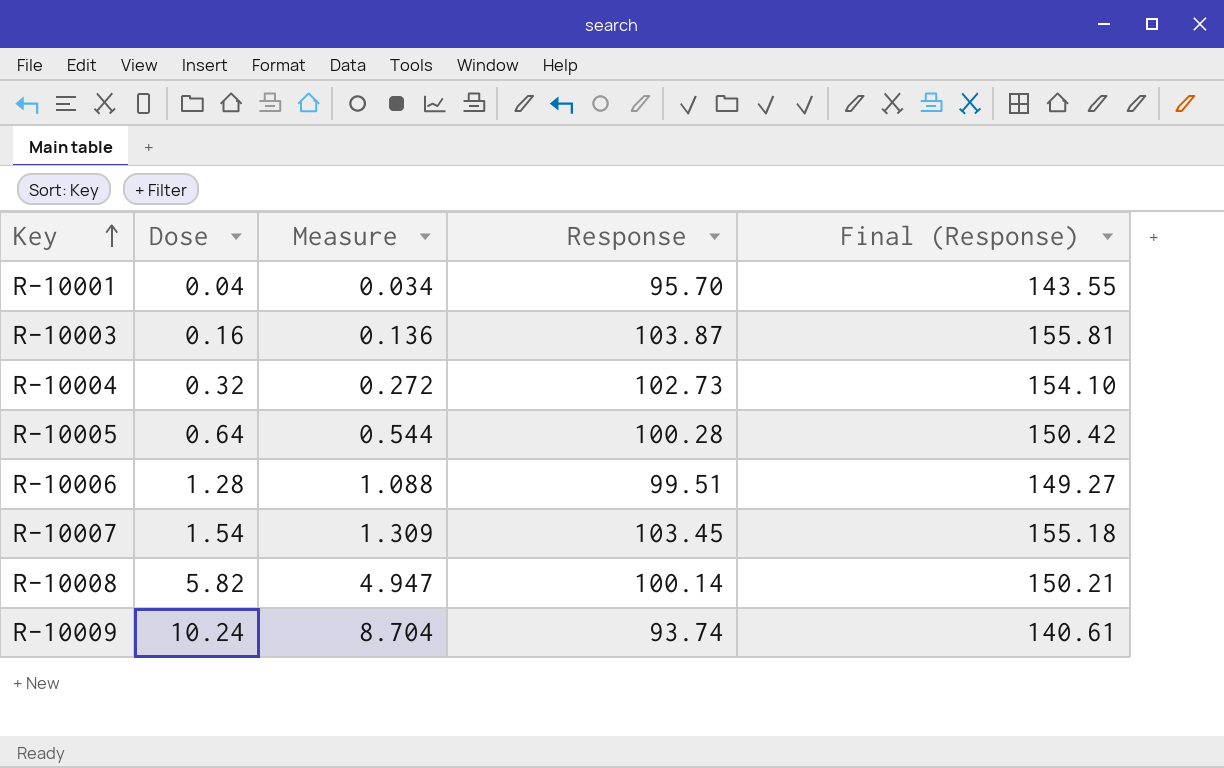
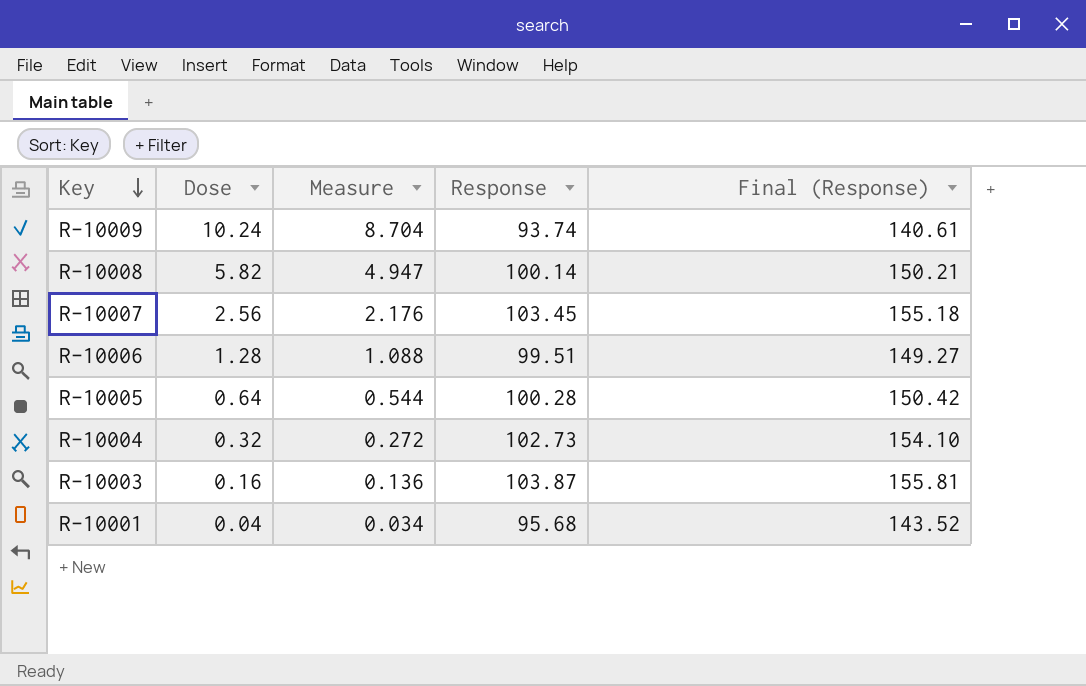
row order: Key ascending -> Key descending
R-10007 | Dose: 1.54 -> 2.56
R-10007 | Measure: 1.309 -> 2.176
R-10001 | Response: 95.70 -> 95.68
R-10001 | Final (Response): 143.55 -> 143.52

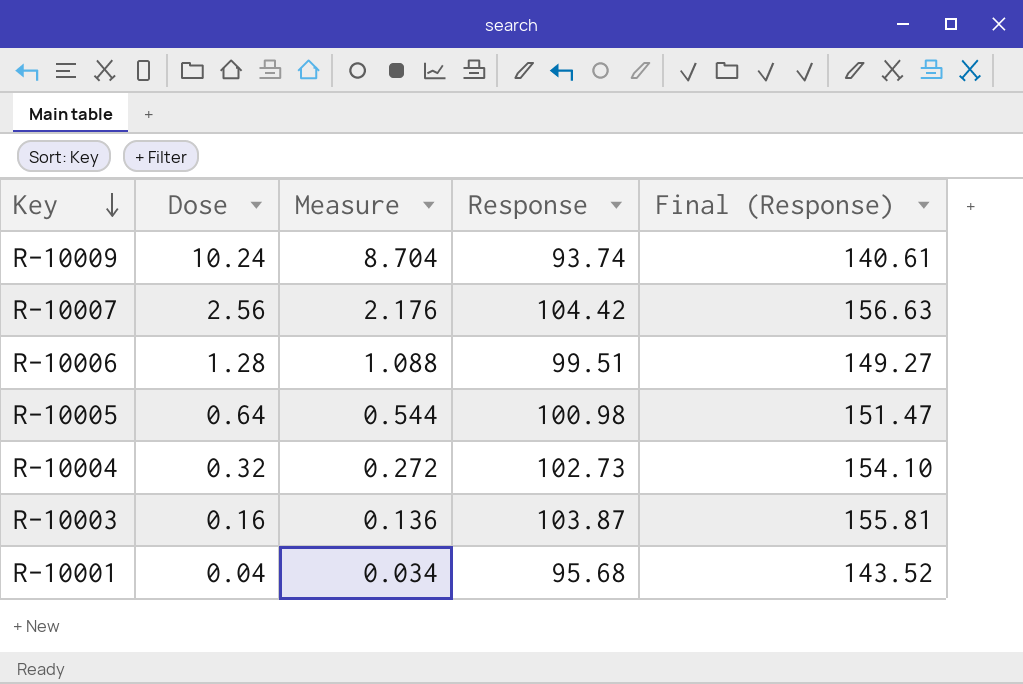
row R-10008: 5.82 | 4.947 | 100.14 | 150.21 -> none
R-10007 | Response: 103.45 -> 104.42
R-10007 | Final (Response): 155.18 -> 156.63
R-10005 | Response: 100.28 -> 100.98
R-10005 | Final (Response): 150.42 -> 151.47

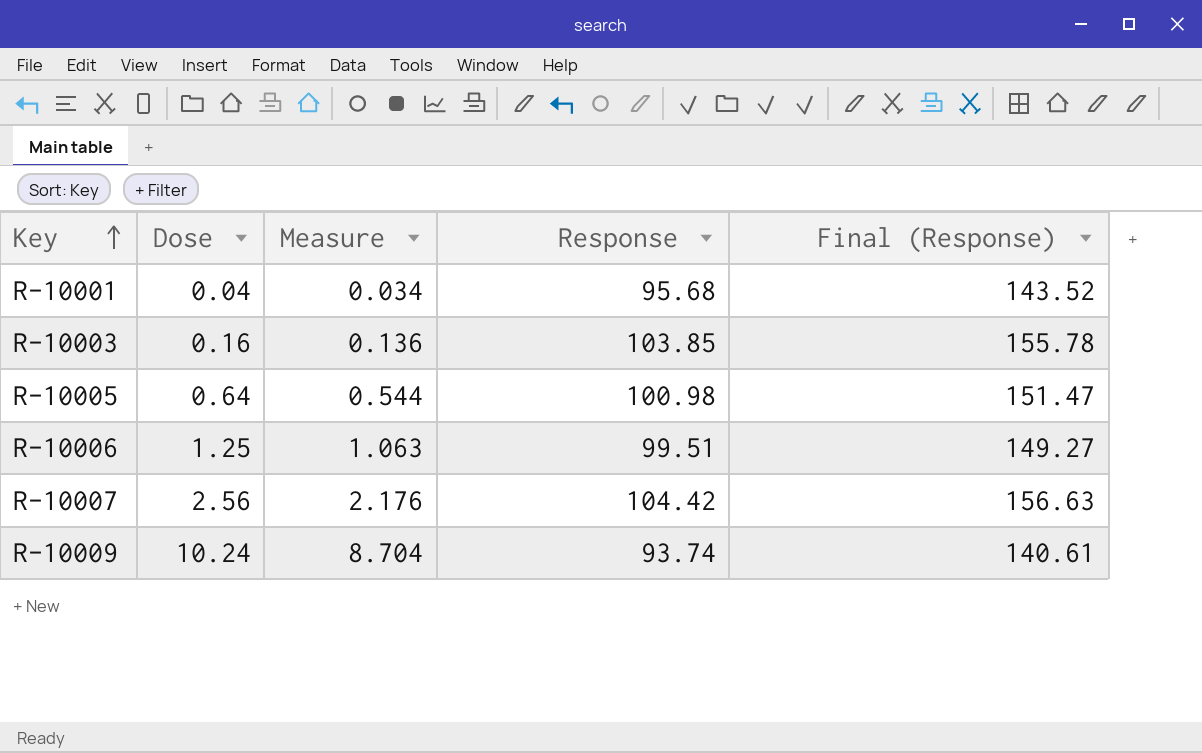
row order: Key descending -> Key ascending
row R-10004: 0.32 | 0.272 | 102.73 | 154.10 -> none
R-10003 | Response: 103.87 -> 103.85
R-10003 | Final (Response): 155.81 -> 155.78
R-10006 | Dose: 1.28 -> 1.25
R-10006 | Measure: 1.088 -> 1.063

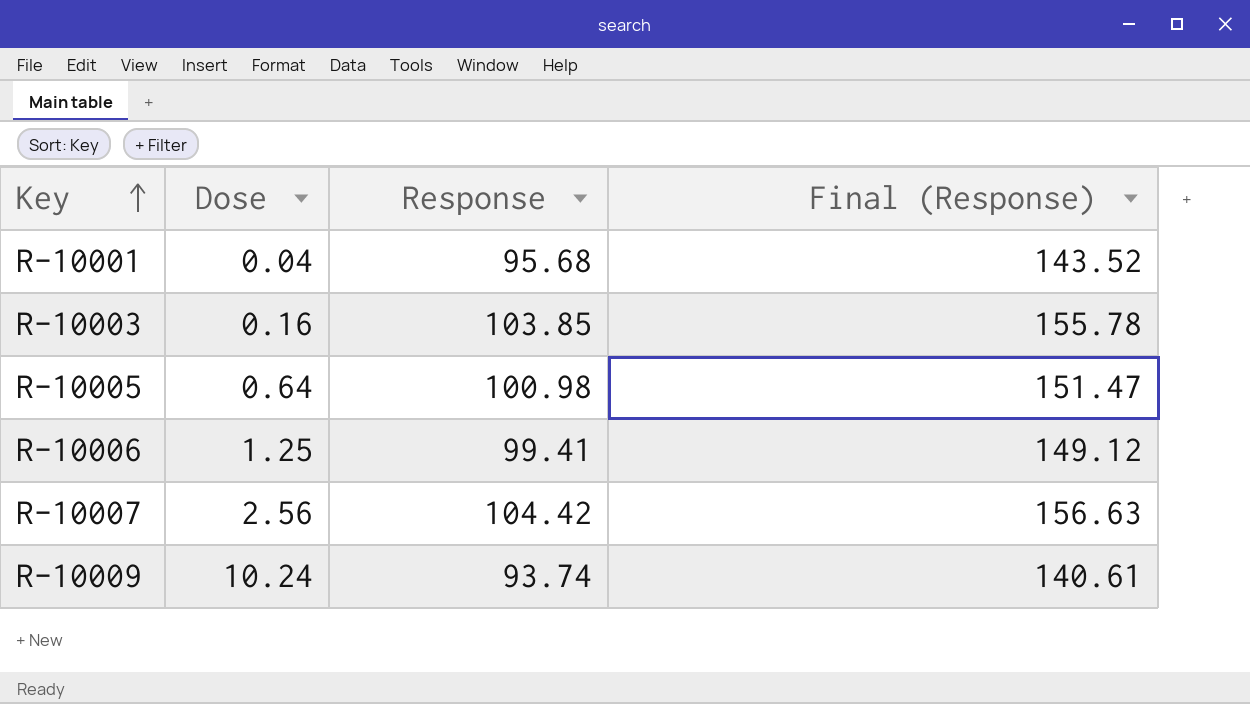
column Measure | formula: [Dose] * 0.85 -> none
R-10006 | Response: 99.51 -> 99.41
R-10006 | Final (Response): 149.27 -> 149.12

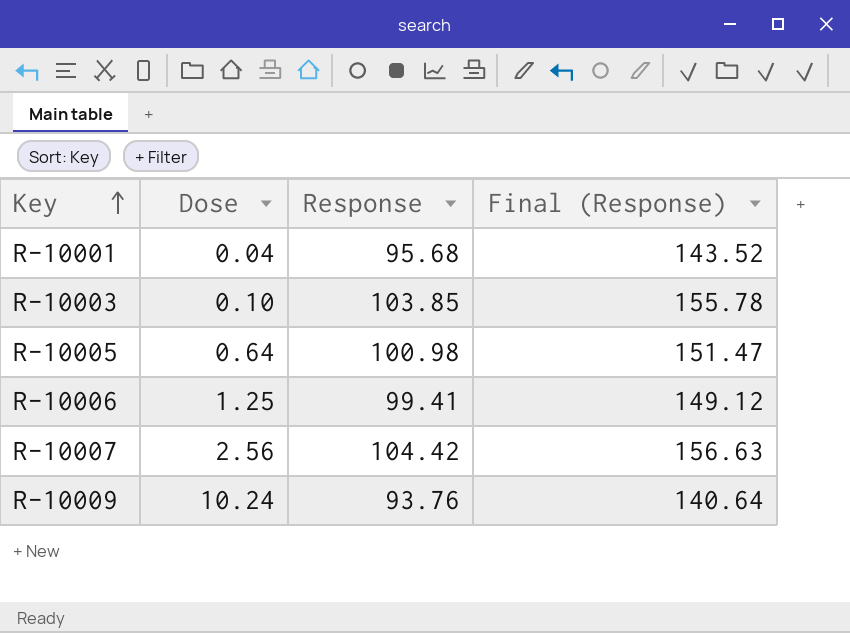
R-10003 | Dose: 0.16 -> 0.10
R-10009 | Response: 93.74 -> 93.76
R-10009 | Final (Response): 140.61 -> 140.64

